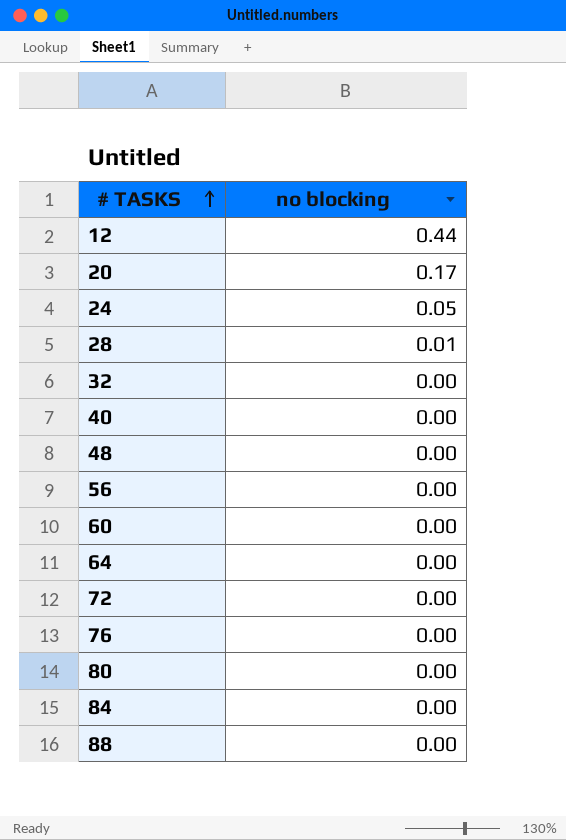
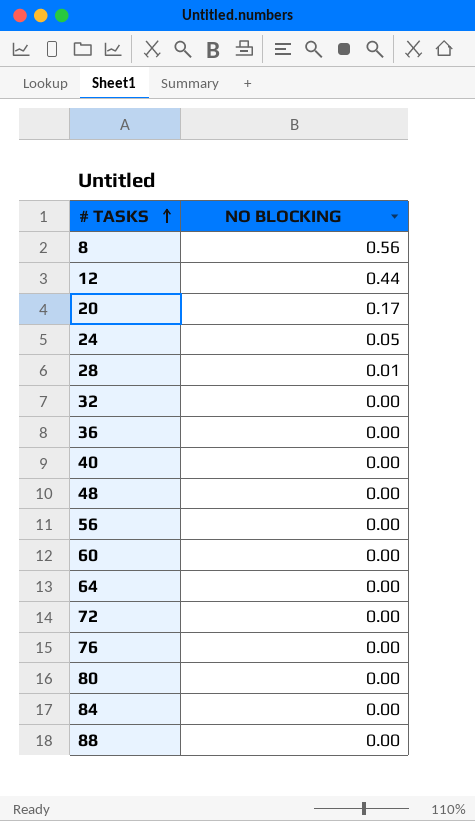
column name: no blocking -> NO BLOCKING
row 8: none -> 0.56
row 36: none -> 0.00

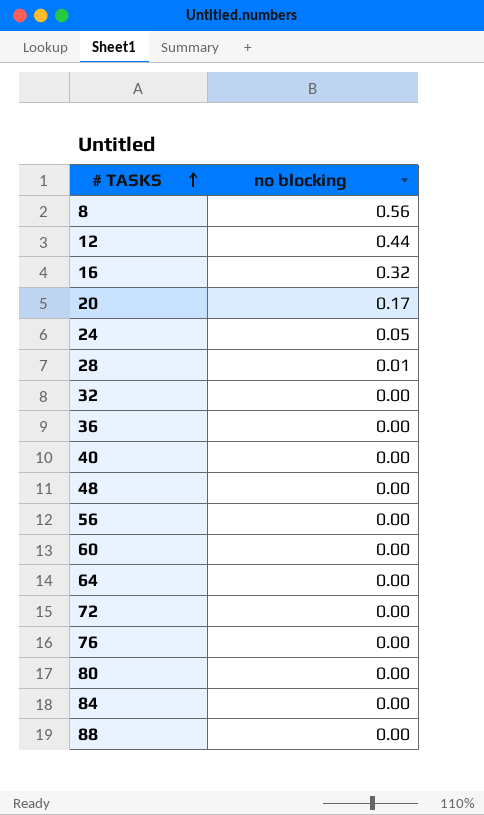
column name: NO BLOCKING -> no blocking
row 16: none -> 0.32

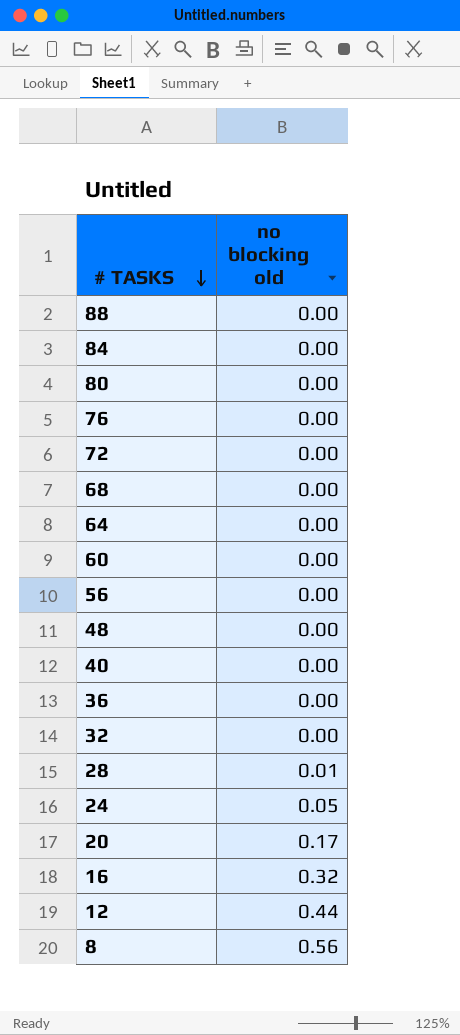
row order: # TASKS ascending -> # TASKS descending
column name: no blocking -> no blocking old
row 68: none -> 0.00

